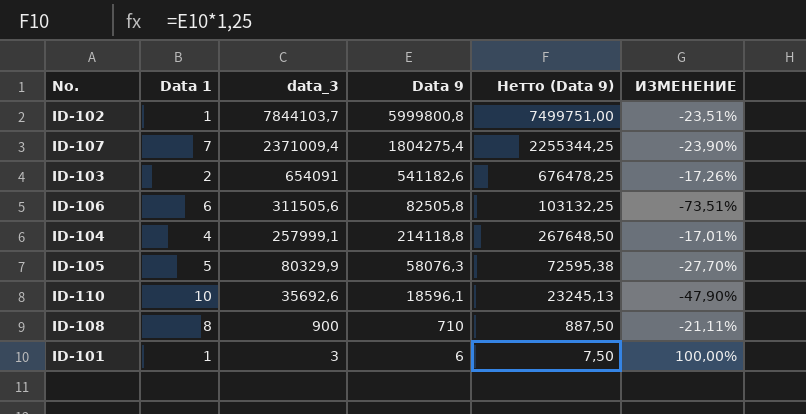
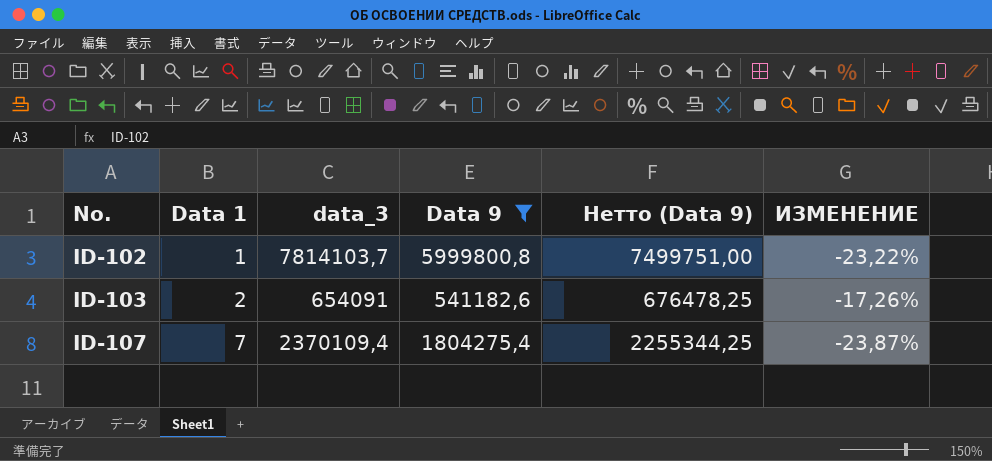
filter: none -> Data 9 >= 541182,6
row order: data_3 descending -> No. ascending
ID-102 | data_3: 7844103,7 -> 7814103,7
ID-102 | ИЗМЕНЕНИЕ: -23,51% -> -23,22%
ID-107 | data_3: 2371009,4 -> 2370109,4
ID-107 | ИЗМЕНЕНИЕ: -23,90% -> -23,87%

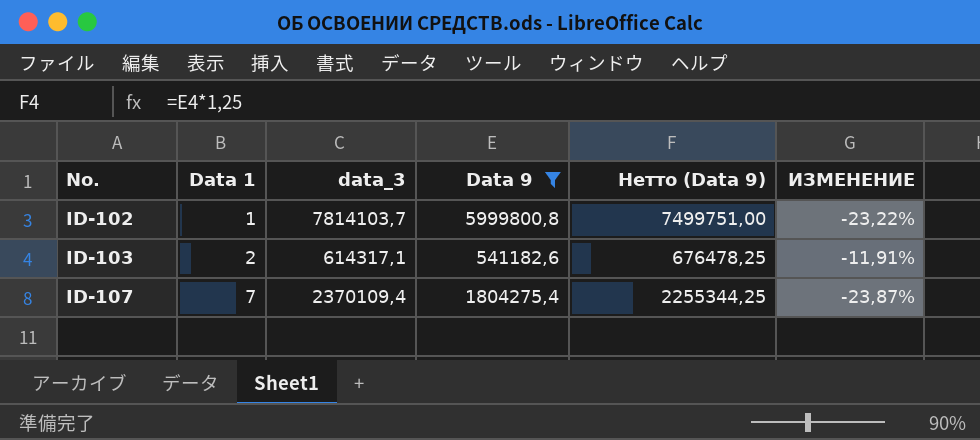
ID-103 | data_3: 654091 -> 614317,1
ID-103 | ИЗМЕНЕНИЕ: -17,26% -> -11,91%

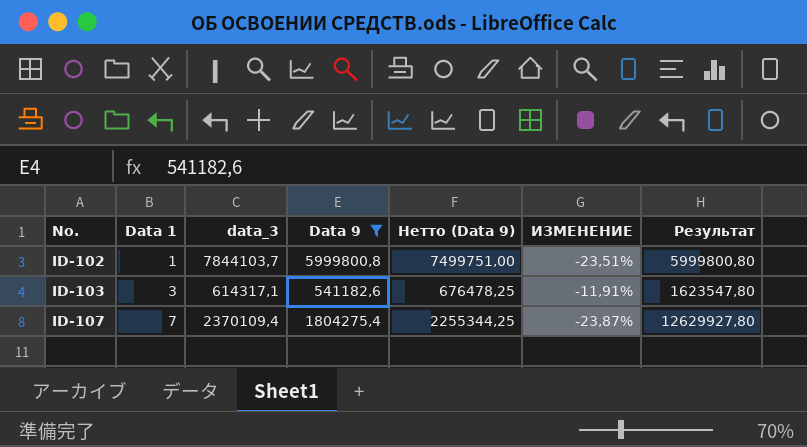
column Результат | formula: none -> [Data 1] * [Data 9]
ID-102 | data_3: 7814103,7 -> 7844103,7
ID-102 | ИЗМЕНЕНИЕ: -23,22% -> -23,51%
ID-103 | Data 1: 2 -> 3

